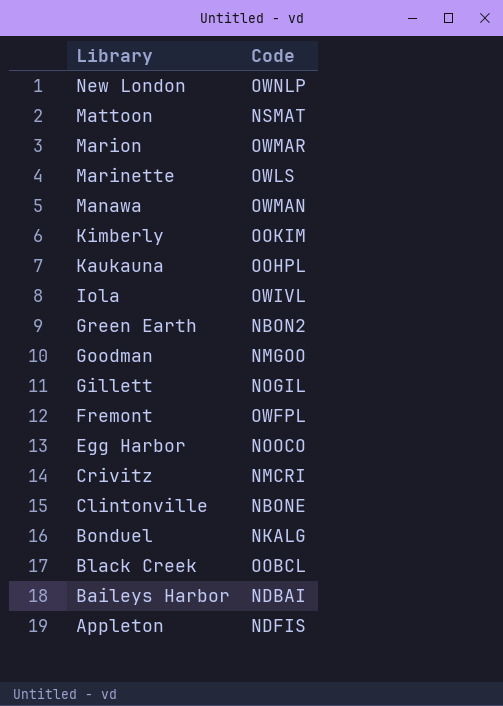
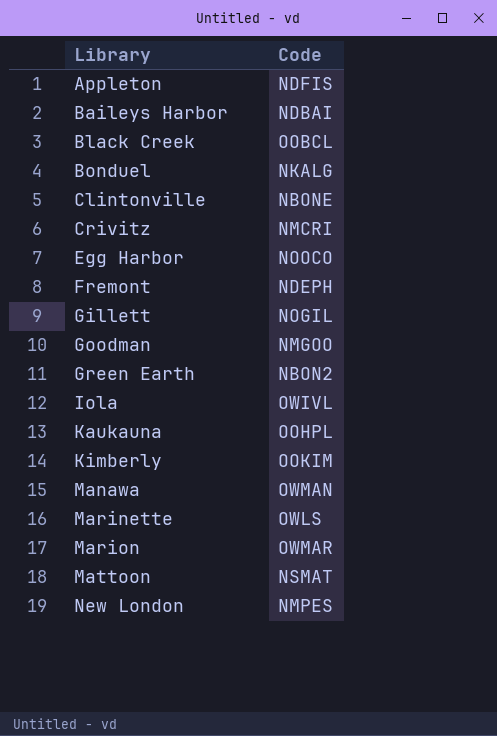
row order: Library descending -> Library ascending
Fremont | Code: OWFPL -> NDEPH
New London | Code: OWNLP -> NMPES

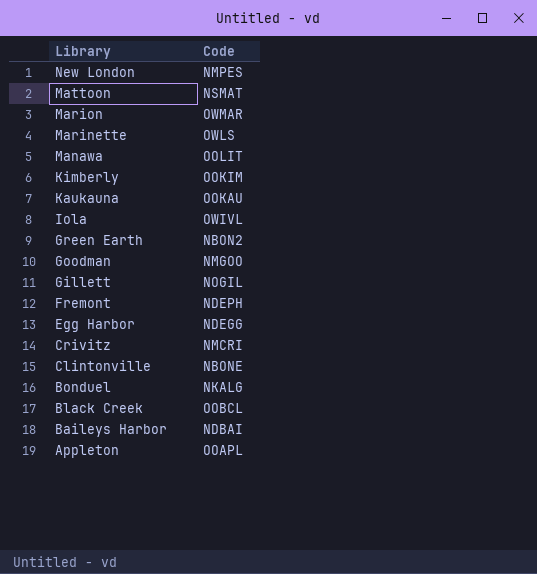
row order: Library ascending -> Library descending
Manawa | Code: OWMAN -> OOLIT
Kaukauna | Code: OOHPL -> OOKAU
Egg Harbor | Code: NOOCO -> NDEGG
Appleton | Code: NDFIS -> OOAPL

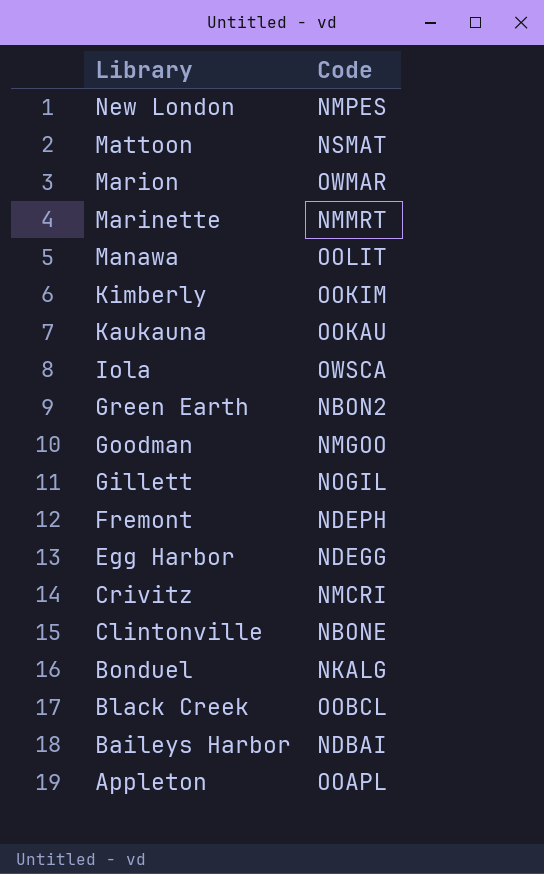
Marinette | Code: OWLS -> NMMRT
Iola | Code: OWIVL -> OWSCA

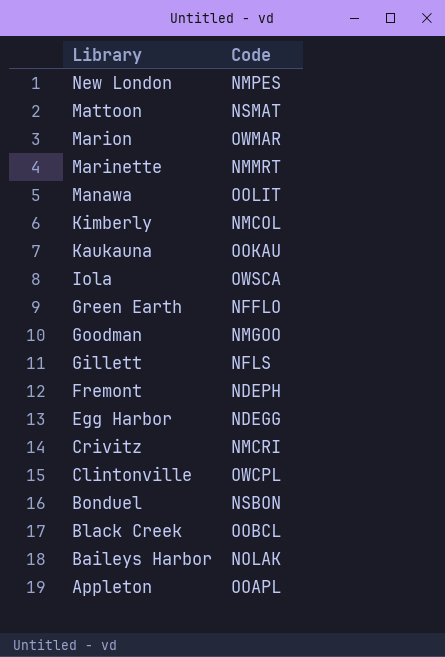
Kimberly | Code: OOKIM -> NMCOL
Green Earth | Code: NBON2 -> NFFLO
Gillett | Code: NOGIL -> NFLS
Clintonville | Code: NBONE -> OWCPL
Bonduel | Code: NKALG -> NSBON
Baileys Harbor | Code: NDBAI -> NOLAK

